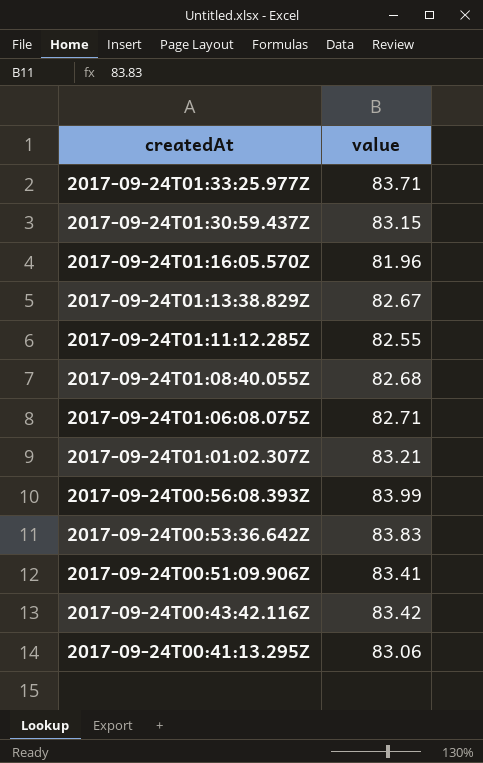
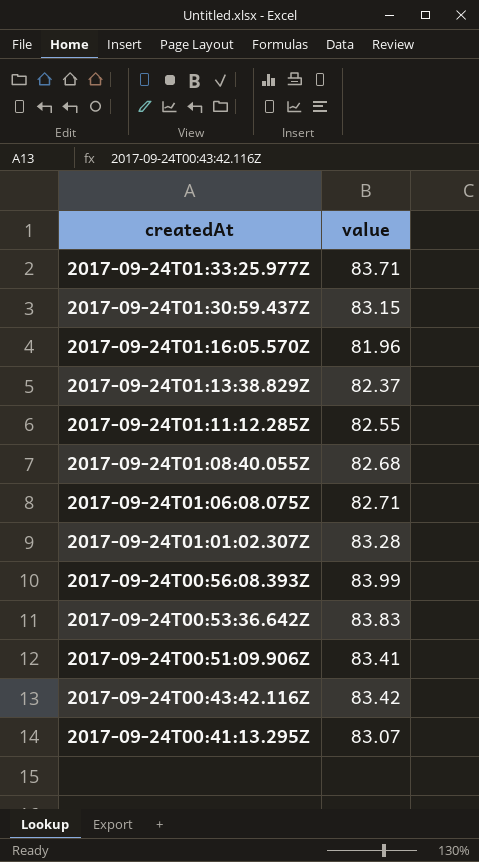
2017-09-24T01:13:38.829Z | value: 82.67 -> 82.37
2017-09-24T01:01:02.307Z | value: 83.21 -> 83.28
2017-09-24T00:41:13.295Z | value: 83.06 -> 83.07

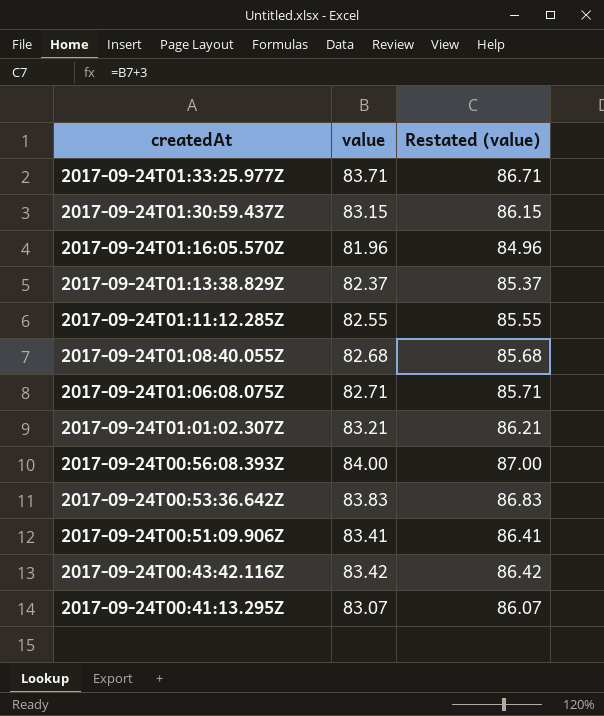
column Restated (value) | formula: none -> [value] + 3
2017-09-24T01:01:02.307Z | value: 83.28 -> 83.21
2017-09-24T00:56:08.393Z | value: 83.99 -> 84.00

